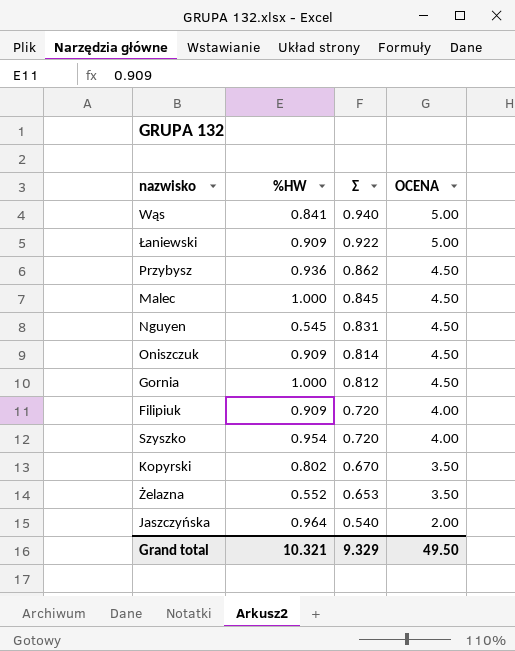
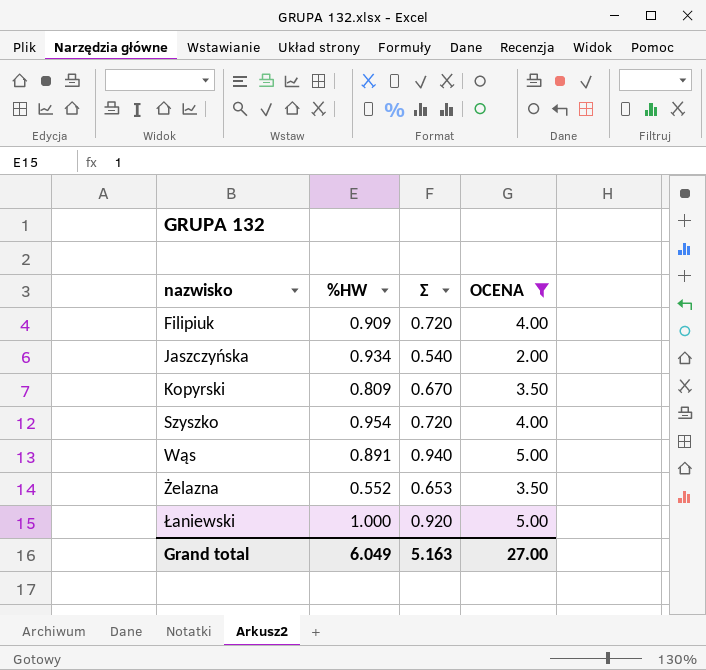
filter: none -> OCENA != 4.50
row order: Σ descending -> nazwisko ascending
Jaszczyńska | %HW: 0.964 -> 0.934
Kopyrski | %HW: 0.802 -> 0.809
Wąs | %HW: 0.841 -> 0.891
Łaniewski | %HW: 0.909 -> 1.000
Łaniewski | Σ: 0.922 -> 0.920
Grand total | %HW: 10.321 -> 6.049
Grand total | Σ: 9.329 -> 5.163
Grand total | OCENA: 49.50 -> 27.00

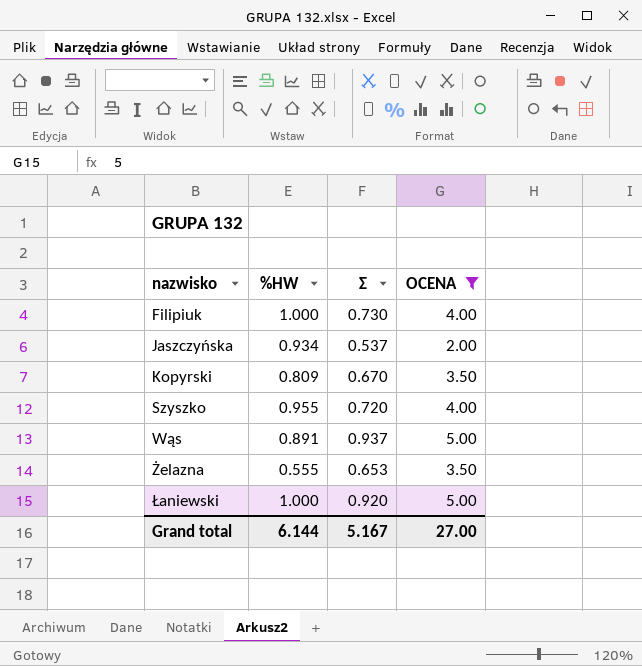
Filipiuk | %HW: 0.909 -> 1.000
Filipiuk | Σ: 0.720 -> 0.730
Jaszczyńska | Σ: 0.540 -> 0.537
Szyszko | %HW: 0.954 -> 0.955
Wąs | Σ: 0.940 -> 0.937
Żelazna | %HW: 0.552 -> 0.555
Grand total | %HW: 6.049 -> 6.144
Grand total | Σ: 5.163 -> 5.167

